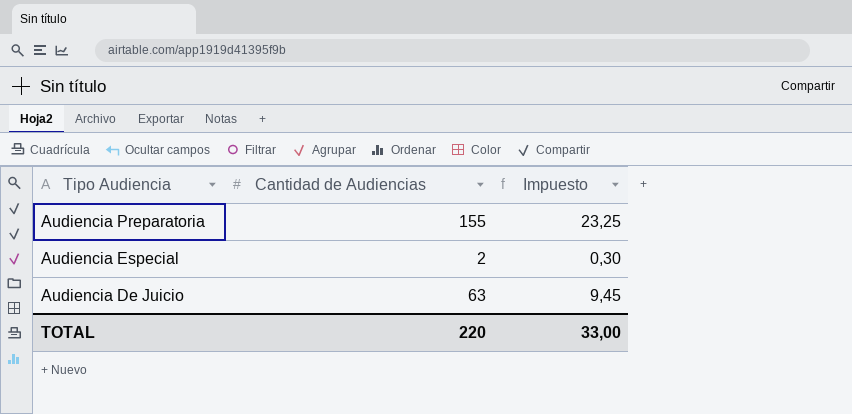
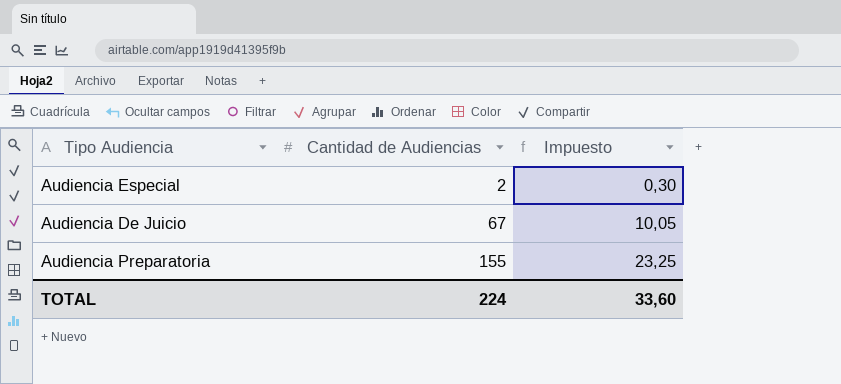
row order: Tipo Audiencia descending -> Cantidad de Audiencias ascending
Audiencia De Juicio | Cantidad de Audiencias: 63 -> 67
Audiencia De Juicio | Impuesto: 9,45 -> 10,05
TOTAL | Cantidad de Audiencias: 220 -> 224
TOTAL | Impuesto: 33,00 -> 33,60

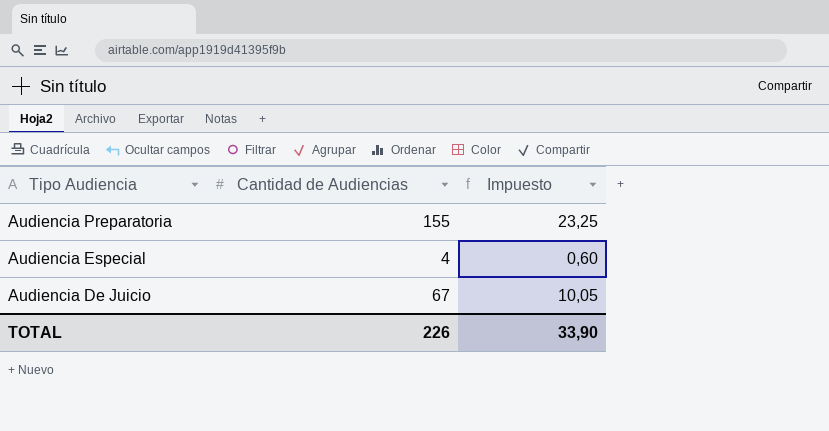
row order: Cantidad de Audiencias ascending -> Tipo Audiencia descending
Audiencia Especial | Cantidad de Audiencias: 2 -> 4
Audiencia Especial | Impuesto: 0,30 -> 0,60
TOTAL | Cantidad de Audiencias: 224 -> 226
TOTAL | Impuesto: 33,60 -> 33,90

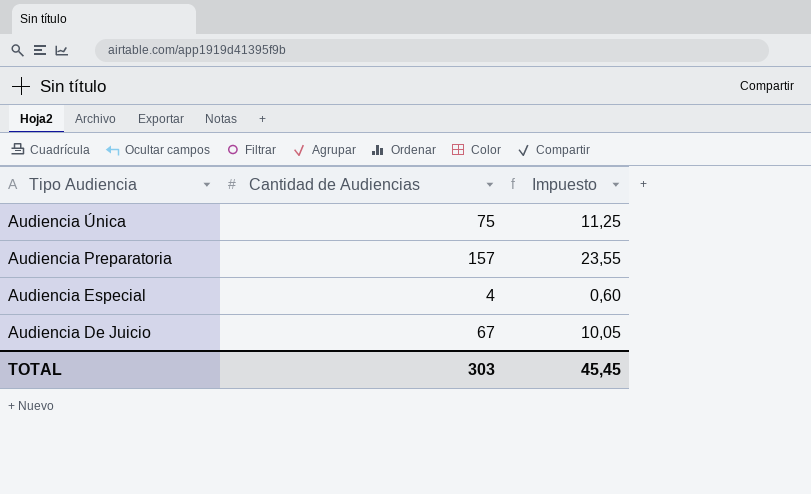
row Audiencia Única: none -> 75 | 11,25
Audiencia Preparatoria | Cantidad de Audiencias: 155 -> 157
Audiencia Preparatoria | Impuesto: 23,25 -> 23,55
TOTAL | Cantidad de Audiencias: 226 -> 303
TOTAL | Impuesto: 33,90 -> 45,45

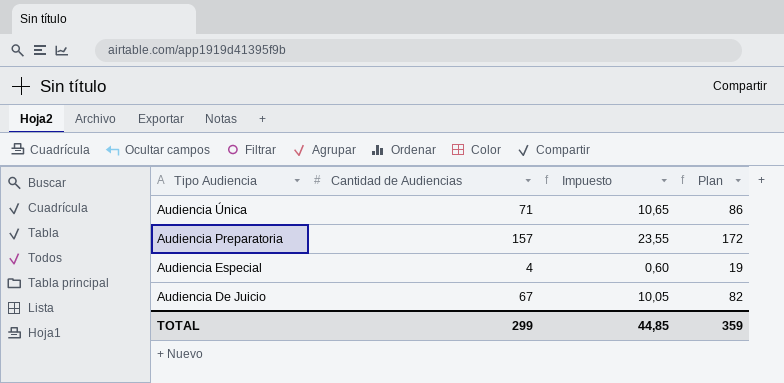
column Plan | formula: none -> [Cantidad de Audiencias] + 15
Audiencia Única | Cantidad de Audiencias: 75 -> 71
Audiencia Única | Impuesto: 11,25 -> 10,65
TOTAL | Cantidad de Audiencias: 303 -> 299
TOTAL | Impuesto: 45,45 -> 44,85

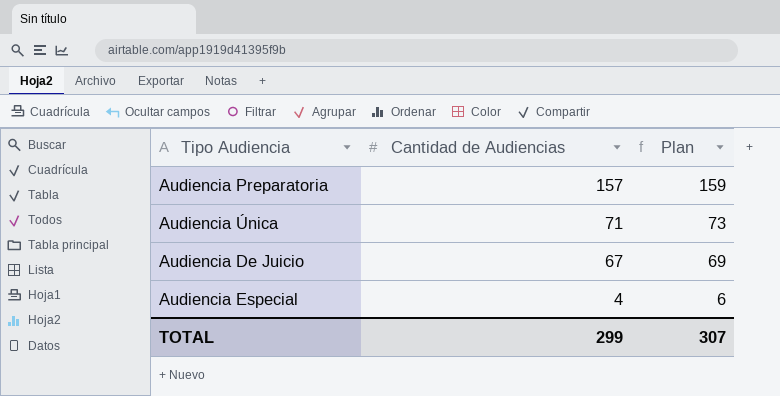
row order: Tipo Audiencia descending -> Cantidad de Audiencias descending
column Impuesto | formula: [Cantidad de Audiencias] * 0,15 -> none
column Plan | formula: [Cantidad de Audiencias] + 15 -> [Cantidad de Audiencias] + 2
TOTAL | Plan: 359 -> 307

